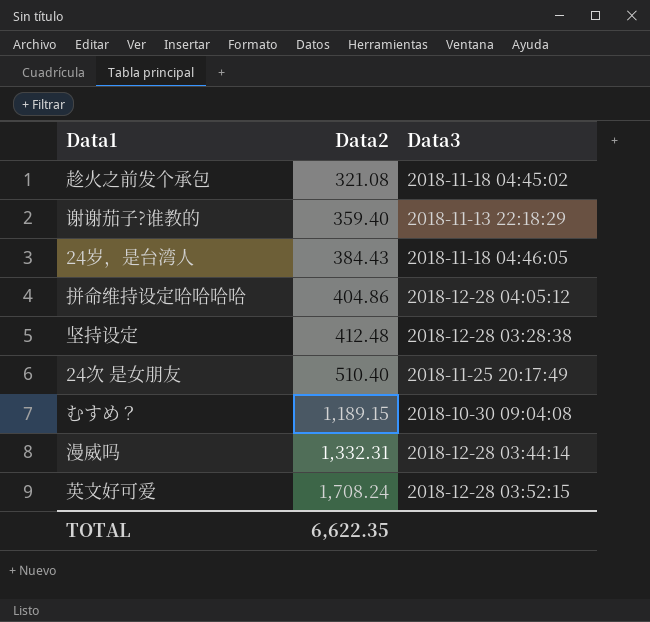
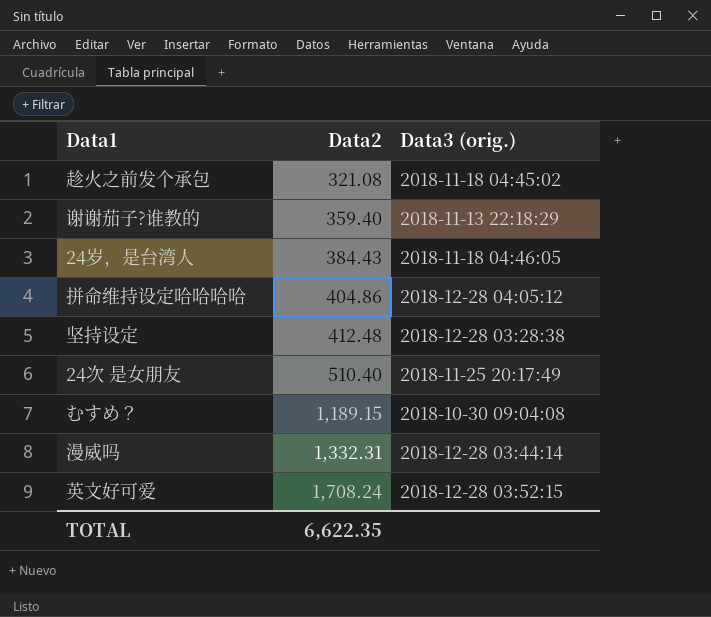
column name: Data3 -> Data3 (orig.)

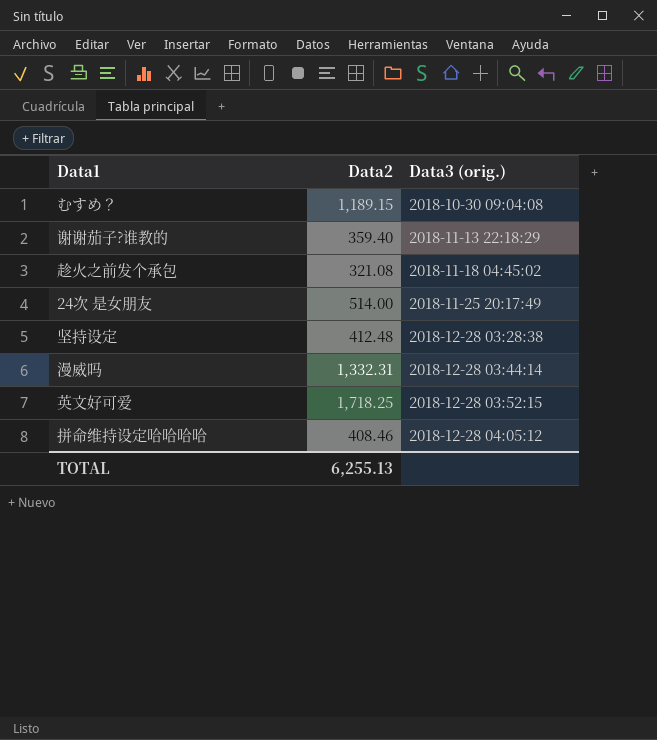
row order: Data2 ascending -> Data3 (orig.) ascending
row 24岁，是台湾人: 384.43 | 2018-11-18 04:46:05 -> none
24次 是女朋友 | Data2: 510.40 -> 514.00
英文好可爱 | Data2: 1,708.24 -> 1,718.25
拼命维持设定哈哈哈哈 | Data2: 404.86 -> 408.46
TOTAL | Data2: 6,622.35 -> 6,255.13

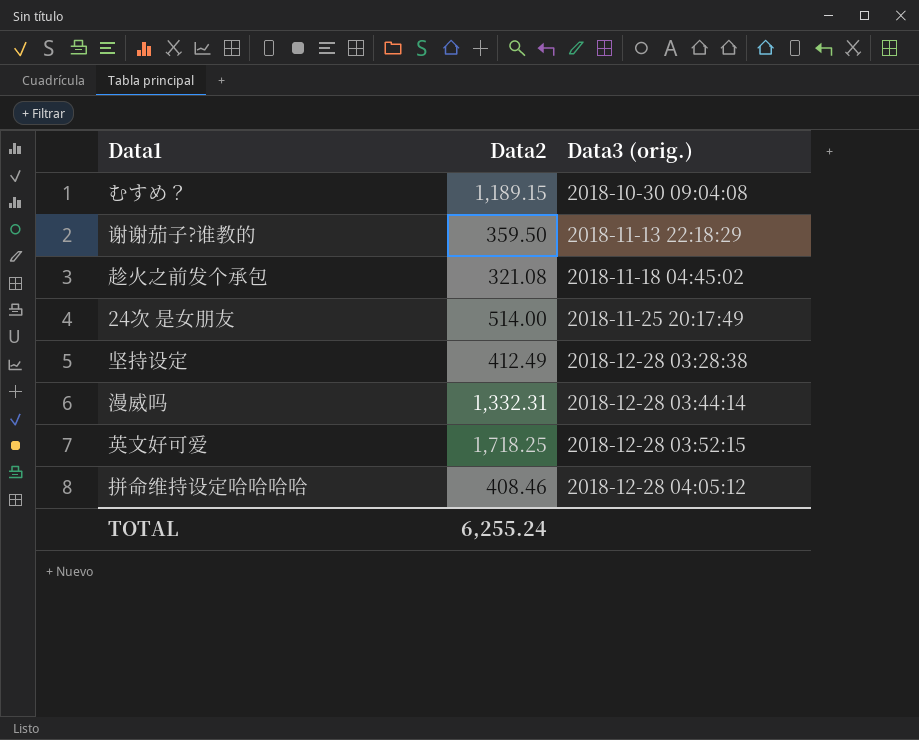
谢谢茄子?谁教的 | Data2: 359.40 -> 359.50
坚持设定 | Data2: 412.48 -> 412.49
TOTAL | Data2: 6,255.13 -> 6,255.24

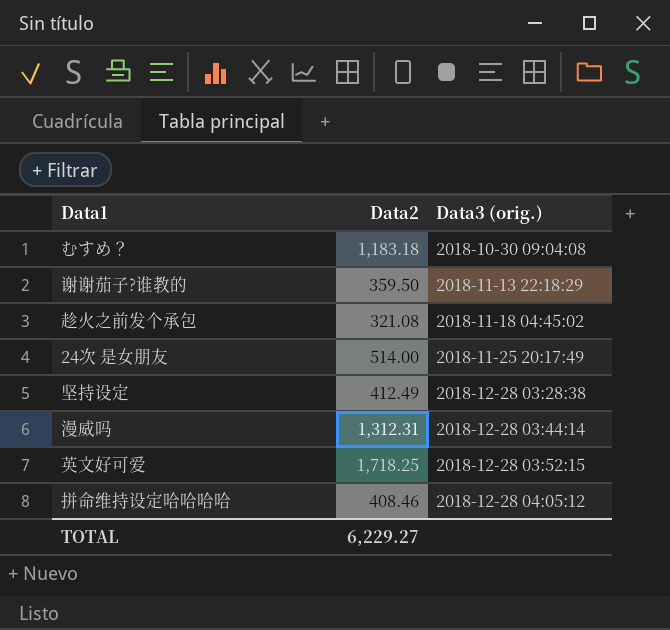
むすめ？ | Data2: 1,189.15 -> 1,183.18
漫威吗 | Data2: 1,332.31 -> 1,312.31
TOTAL | Data2: 6,255.24 -> 6,229.27

